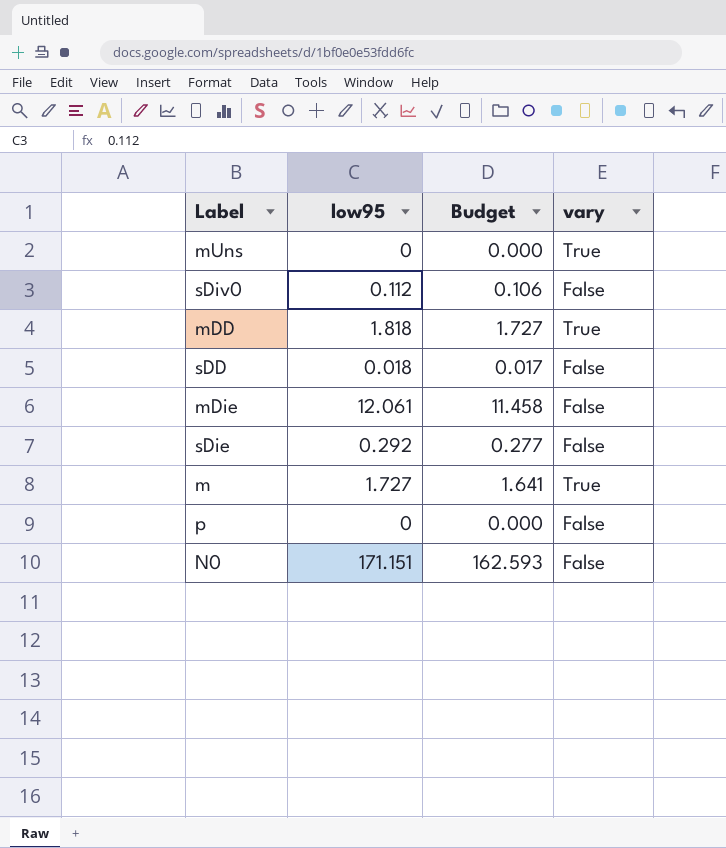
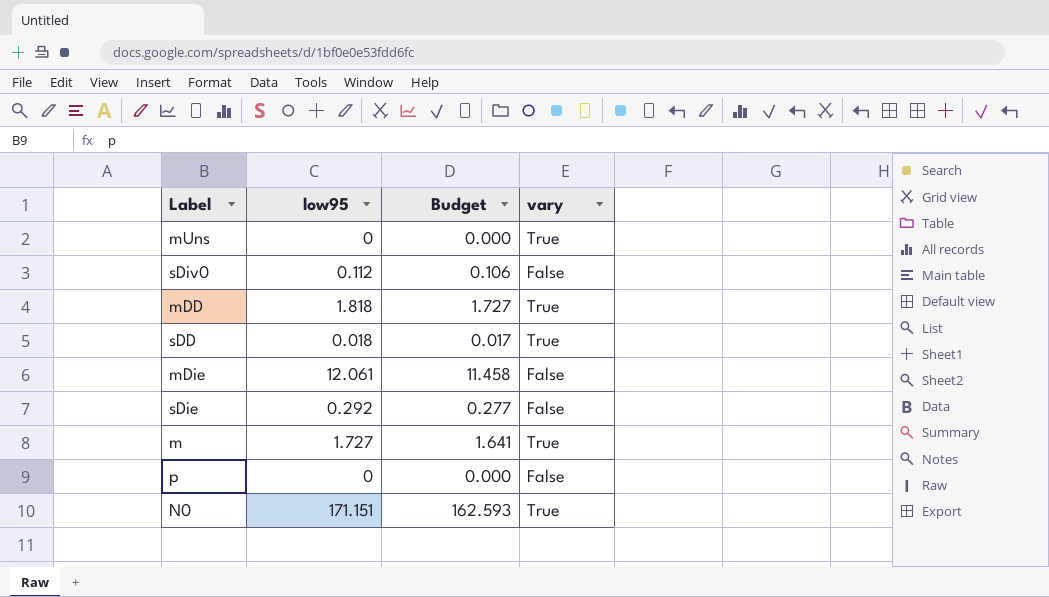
sDD | vary: False -> True
N0 | vary: False -> True

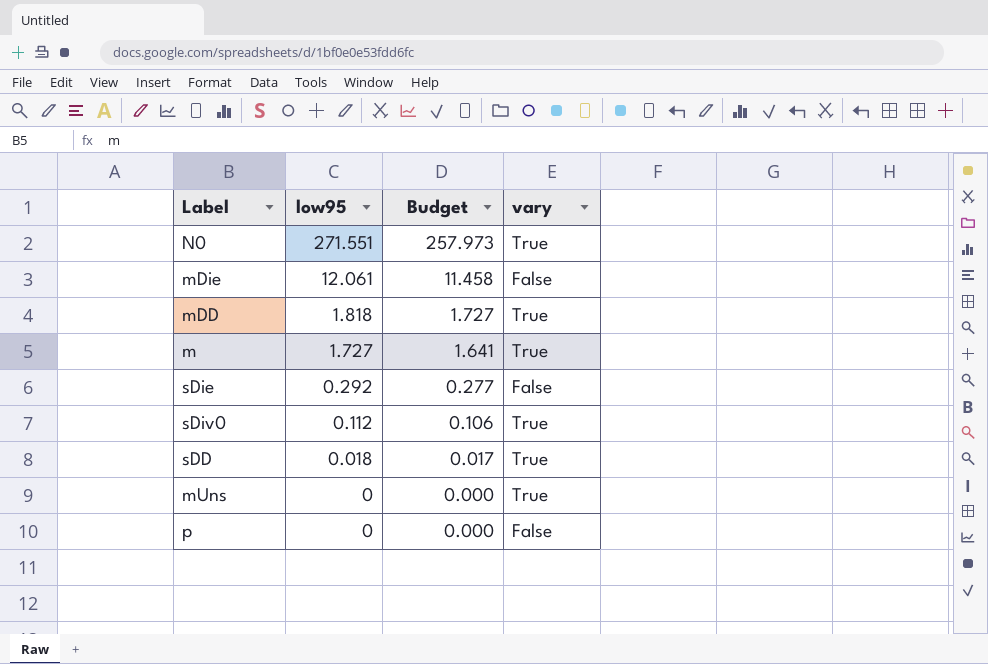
row order: none -> low95 descending
N0 | low95: 171.151 -> 271.551
N0 | Budget: 162.593 -> 257.973
sDiv0 | vary: False -> True

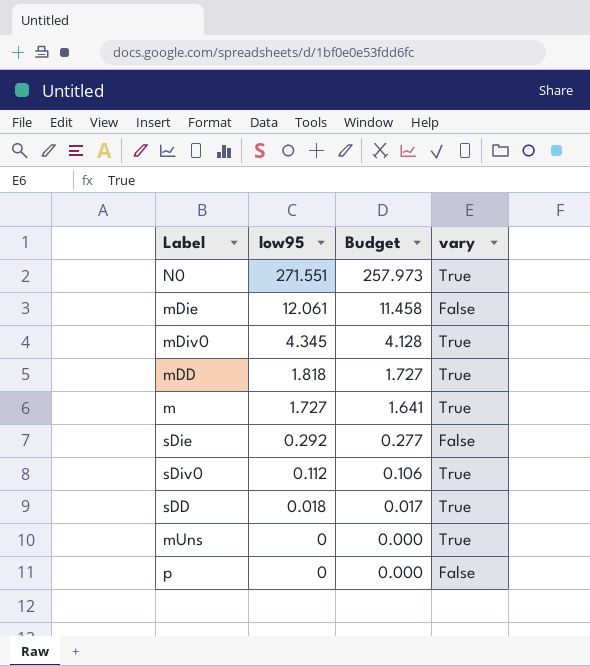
row mDiv0: none -> 4.345 | 4.128 | True

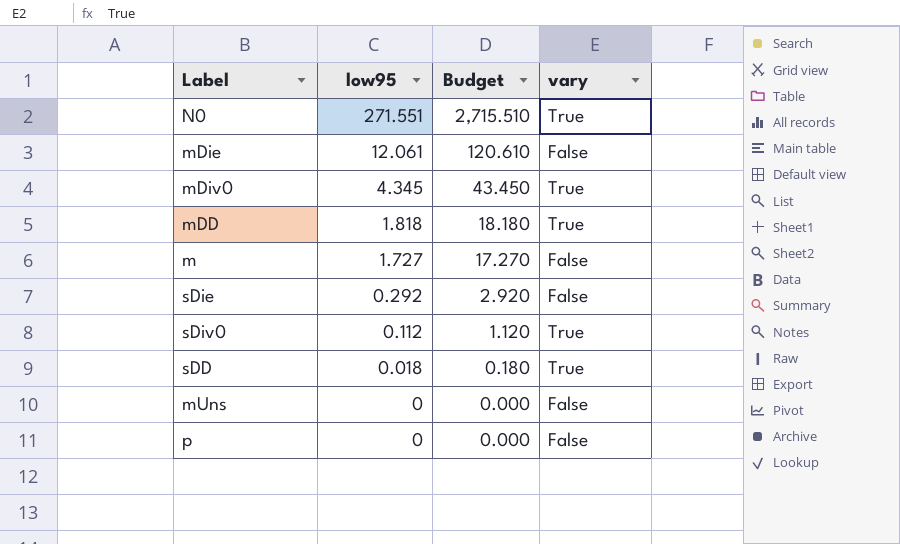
column Budget | formula: [low95] * 0.95 -> [low95] * 10
m | vary: True -> False
mUns | vary: True -> False

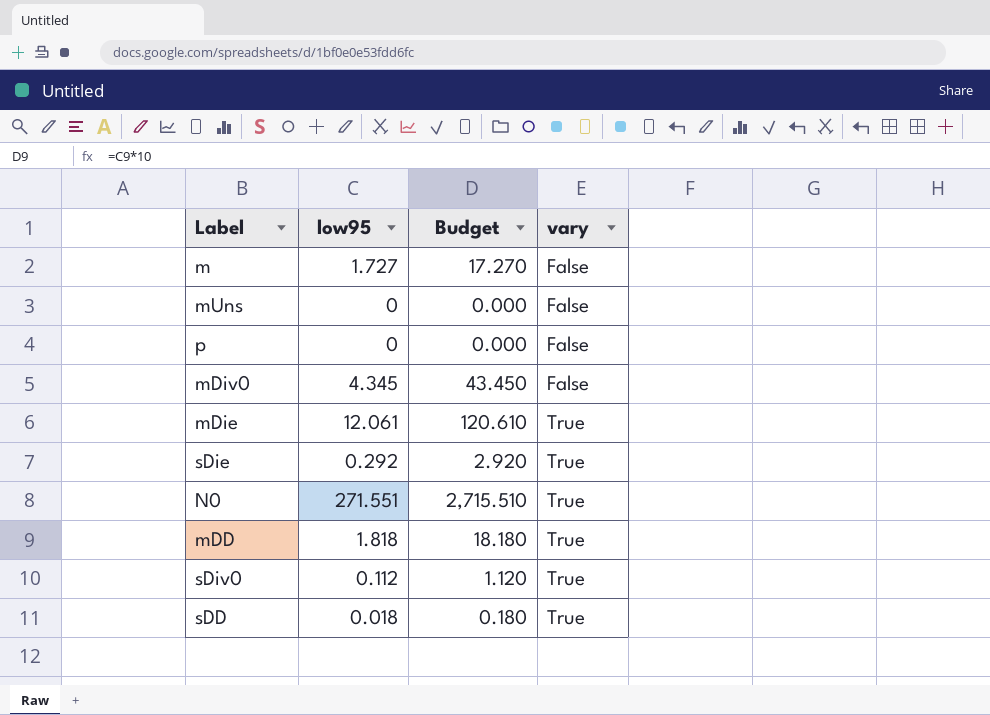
row order: low95 descending -> vary ascending
mDiv0 | vary: True -> False
mDie | vary: False -> True
sDie | vary: False -> True

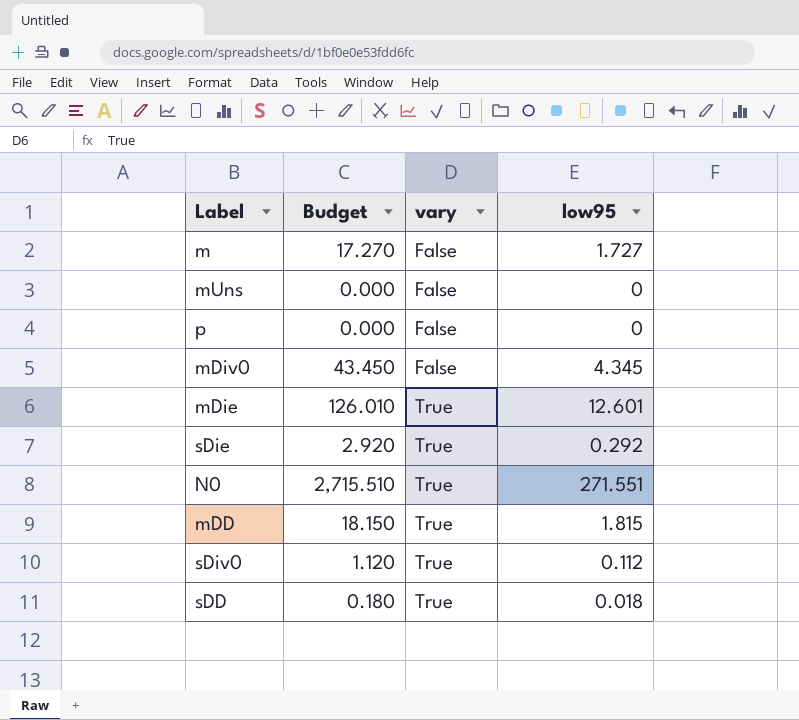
column low95 | position: 2 -> 4
mDie | Budget: 120.610 -> 126.010
mDie | low95: 12.061 -> 12.601
mDD | Budget: 18.180 -> 18.150
mDD | low95: 1.818 -> 1.815

